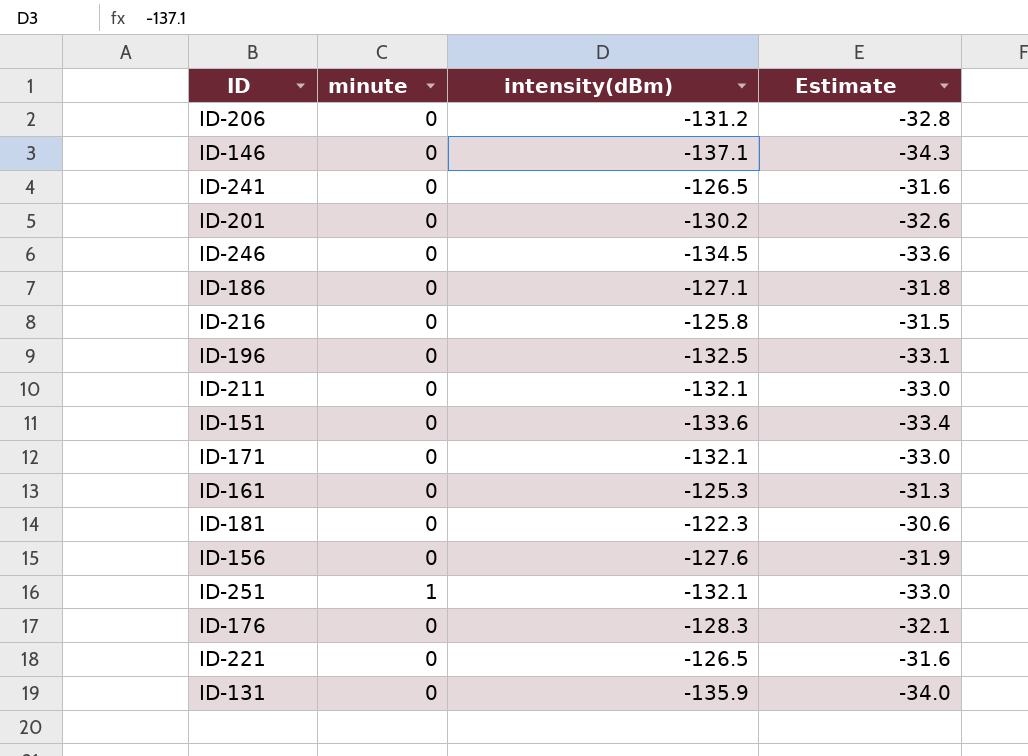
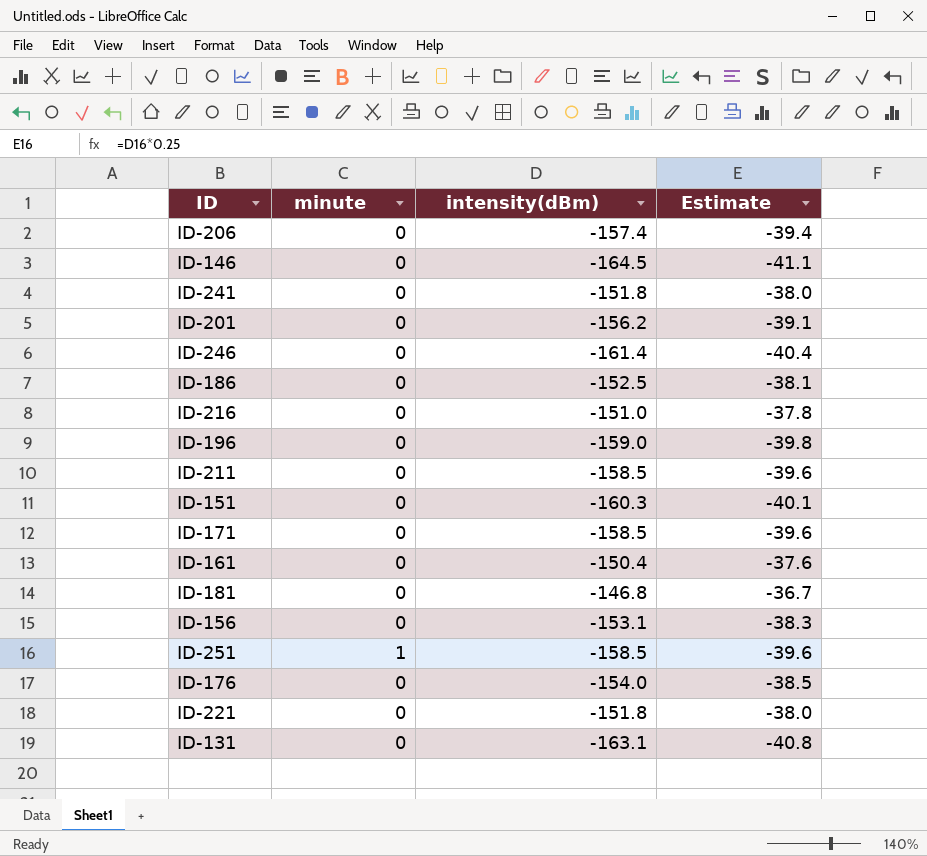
ID-206 | intensity(dBm): -131.2 -> -157.4
ID-206 | Estimate: -32.8 -> -39.4
ID-146 | intensity(dBm): -137.1 -> -164.5
ID-146 | Estimate: -34.3 -> -41.1
ID-241 | intensity(dBm): -126.5 -> -151.8
ID-241 | Estimate: -31.6 -> -38.0
ID-201 | intensity(dBm): -130.2 -> -156.2
ID-201 | Estimate: -32.6 -> -39.1
ID-246 | intensity(dBm): -134.5 -> -161.4
ID-246 | Estimate: -33.6 -> -40.4
ID-186 | intensity(dBm): -127.1 -> -152.5
ID-186 | Estimate: -31.8 -> -38.1
ID-216 | intensity(dBm): -125.8 -> -151.0
ID-216 | Estimate: -31.5 -> -37.8
ID-196 | intensity(dBm): -132.5 -> -159.0
ID-196 | Estimate: -33.1 -> -39.8
ID-211 | intensity(dBm): -132.1 -> -158.5
ID-211 | Estimate: -33.0 -> -39.6
ID-151 | intensity(dBm): -133.6 -> -160.3
ID-151 | Estimate: -33.4 -> -40.1
ID-171 | intensity(dBm): -132.1 -> -158.5
ID-171 | Estimate: -33.0 -> -39.6
ID-161 | intensity(dBm): -125.3 -> -150.4
ID-161 | Estimate: -31.3 -> -37.6
ID-181 | intensity(dBm): -122.3 -> -146.8
ID-181 | Estimate: -30.6 -> -36.7
ID-156 | intensity(dBm): -127.6 -> -153.1
ID-156 | Estimate: -31.9 -> -38.3
ID-251 | intensity(dBm): -132.1 -> -158.5
ID-251 | Estimate: -33.0 -> -39.6
ID-176 | intensity(dBm): -128.3 -> -154.0
ID-176 | Estimate: -32.1 -> -38.5
ID-221 | intensity(dBm): -126.5 -> -151.8
ID-221 | Estimate: -31.6 -> -38.0
ID-131 | intensity(dBm): -135.9 -> -163.1
ID-131 | Estimate: -34.0 -> -40.8

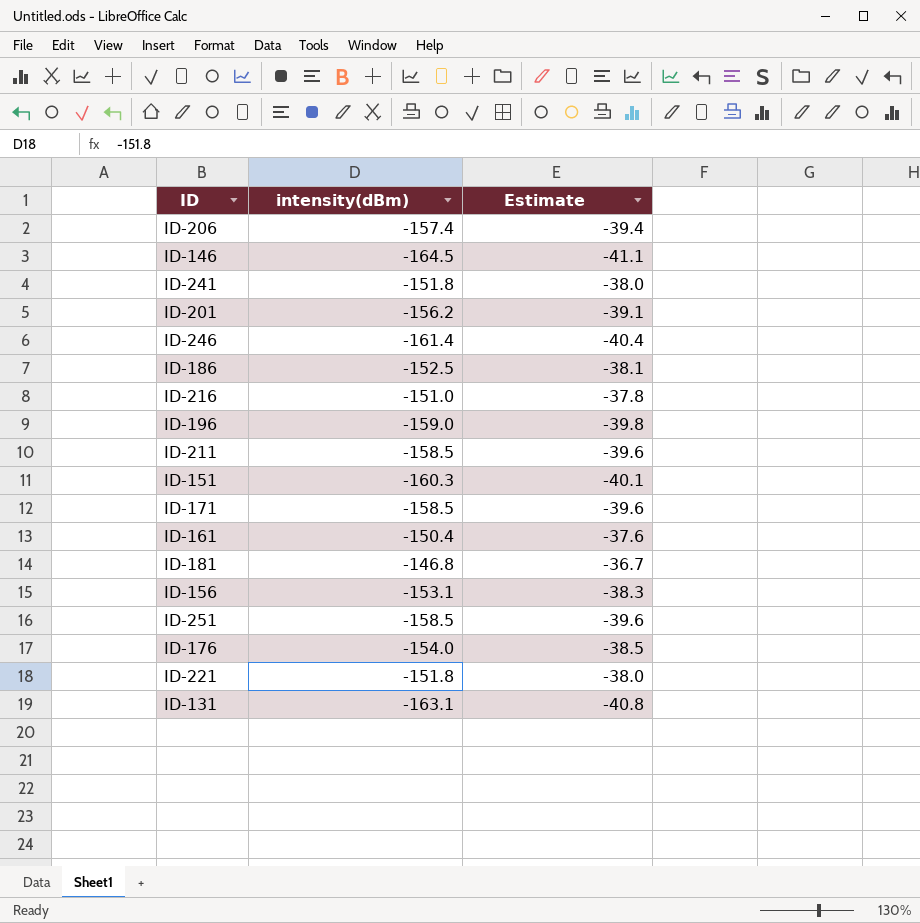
column minute | position: 2 -> none

